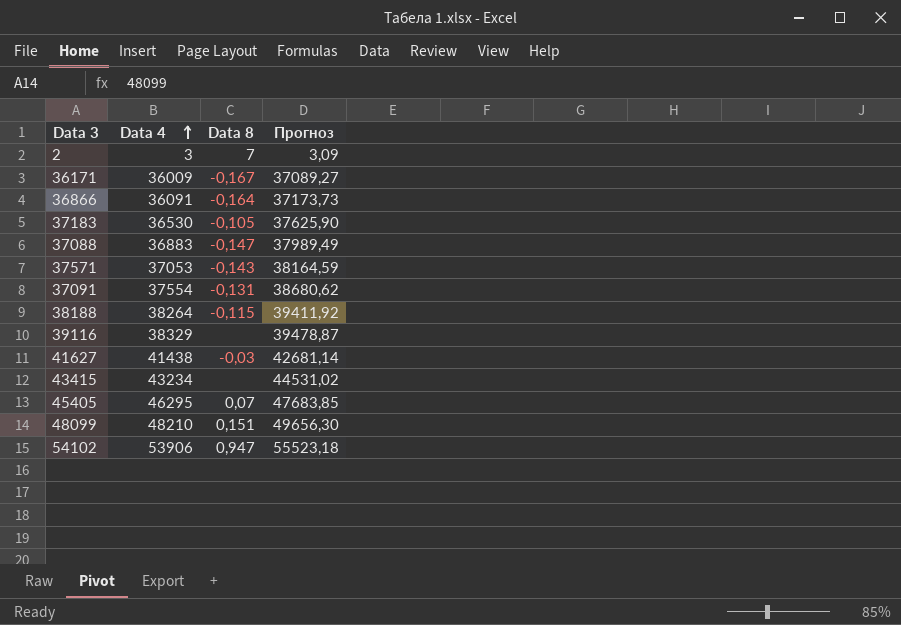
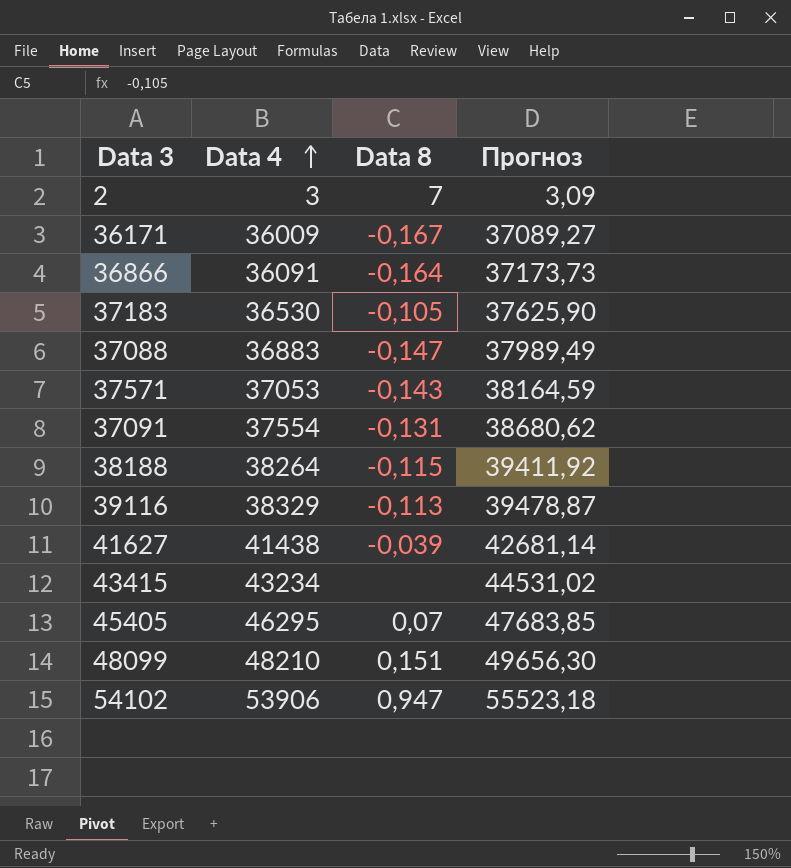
39116 | Data 8: none -> -0,113
41627 | Data 8: -0,03 -> -0,039

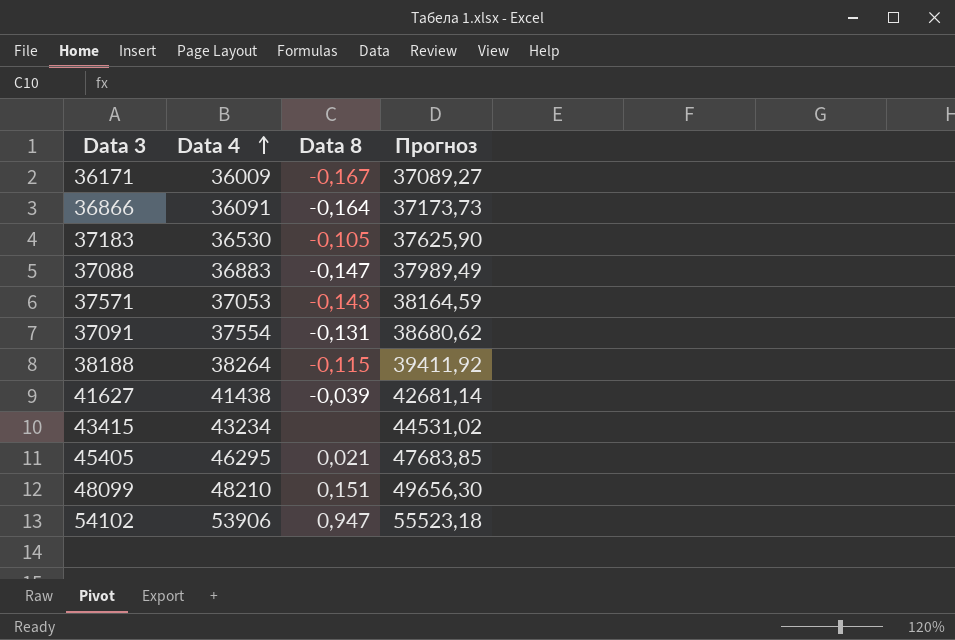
row 2: 3 | 7 | 3,09 -> none
row 39116: 38329 | -0,113 | 39478,87 -> none
45405 | Data 8: 0,07 -> 0,021

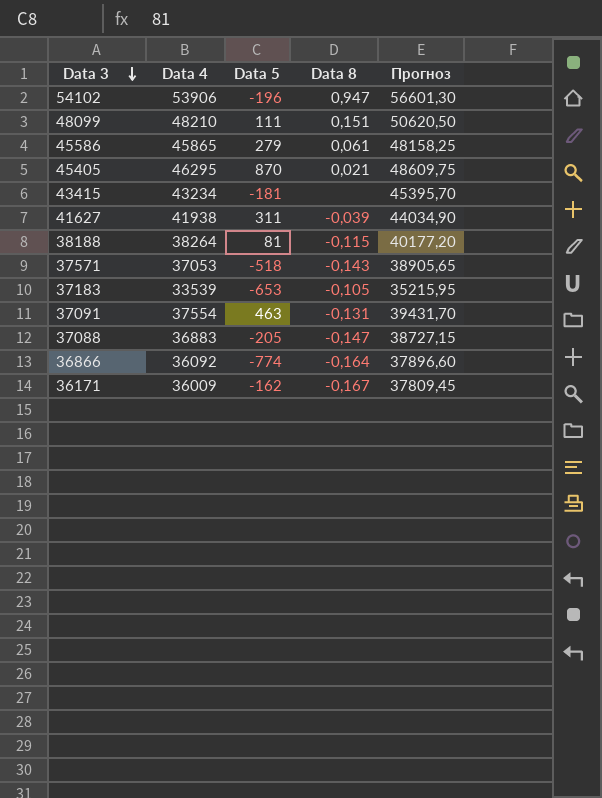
row order: Data 4 ascending -> Data 3 descending
column Data 5 | position: none -> 3
column Прогноз | formula: [Data 4] * 1,03 -> [Data 4] * 1,05
row 45586: none -> 45865 | 279 | 0,061 | 48158,25
41627 | Data 4: 41438 -> 41938
37183 | Data 4: 36530 -> 33539
36866 | Data 4: 36091 -> 36092

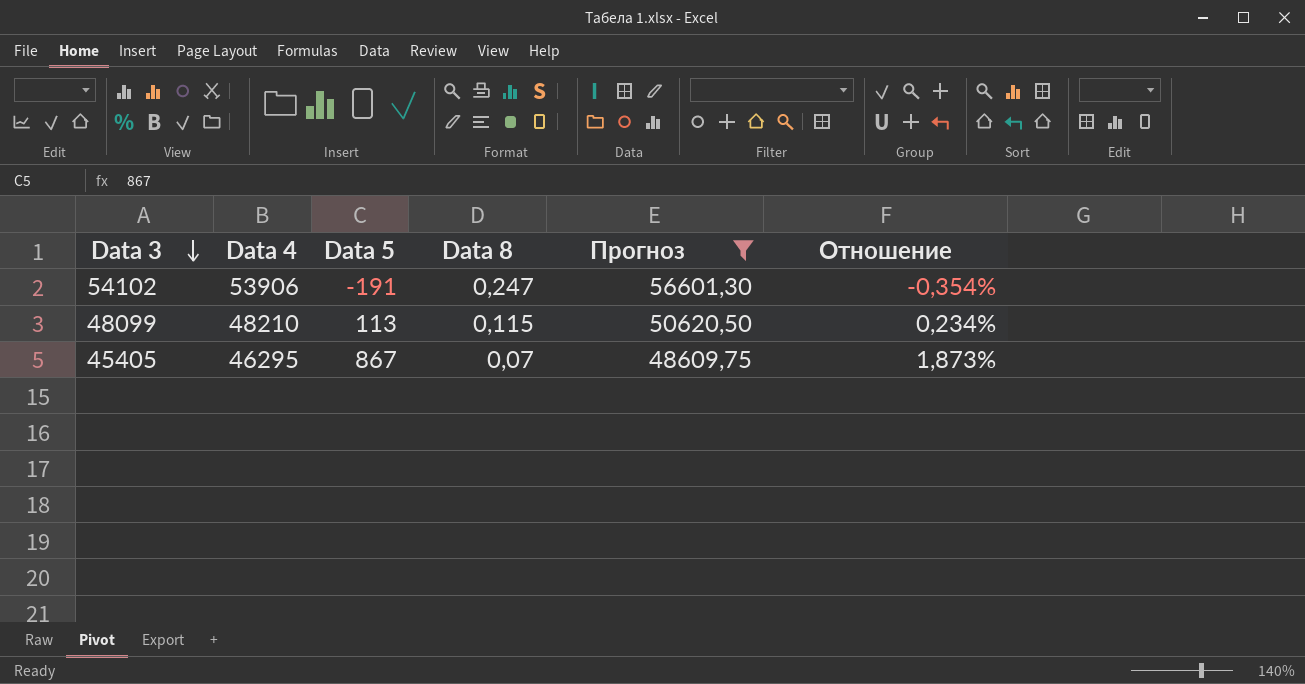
filter: none -> Прогноз >= 48609,75
column Отношение | formula: none -> [Data 5] / [Data 4]
54102 | Data 5: -196 -> -191
54102 | Data 8: 0,947 -> 0,247
48099 | Data 5: 111 -> 113
48099 | Data 8: 0,151 -> 0,115
45405 | Data 5: 870 -> 867
45405 | Data 8: 0,021 -> 0,07

